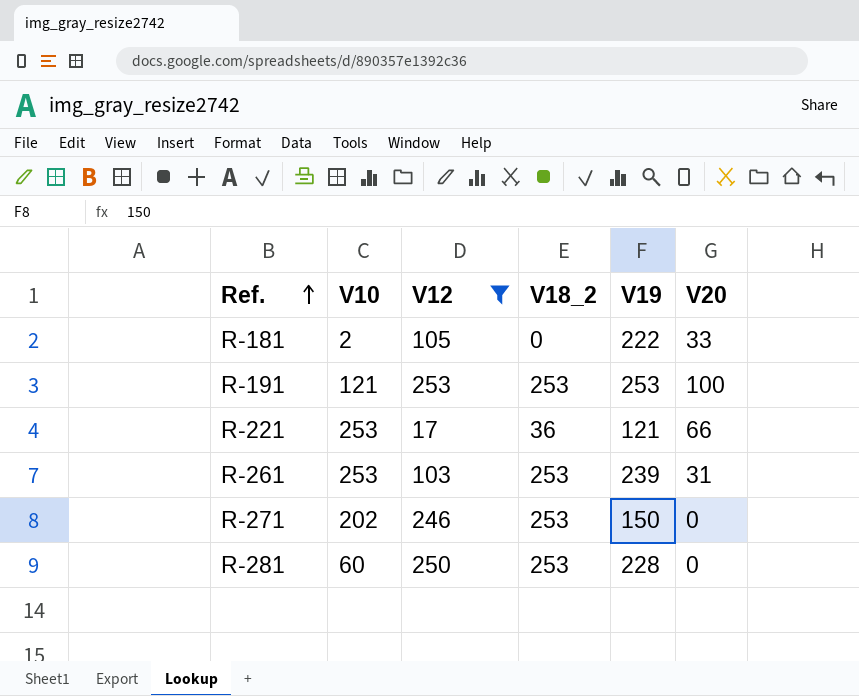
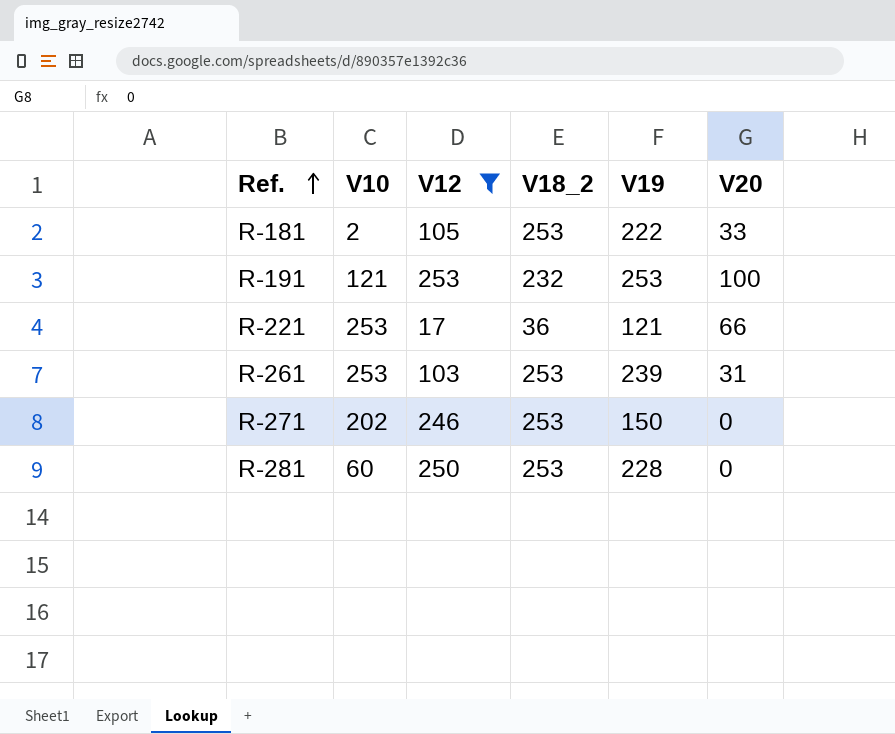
R-181 | V18_2: 0 -> 253
R-191 | V18_2: 253 -> 232

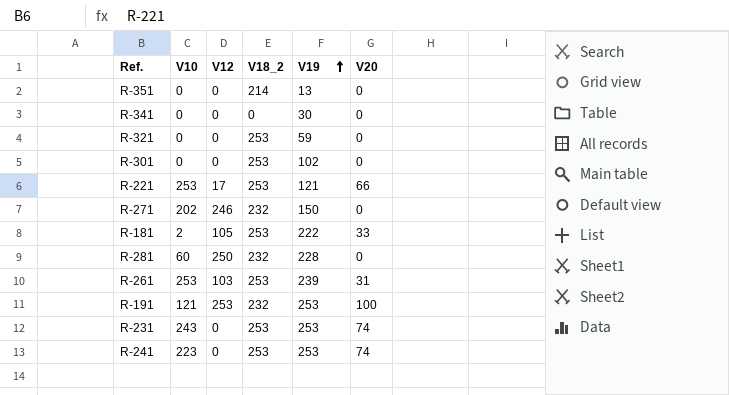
filter: V12 != 0 -> none
row order: Ref. ascending -> V19 ascending
R-221 | V18_2: 36 -> 253
R-271 | V18_2: 253 -> 232
R-281 | V18_2: 253 -> 232

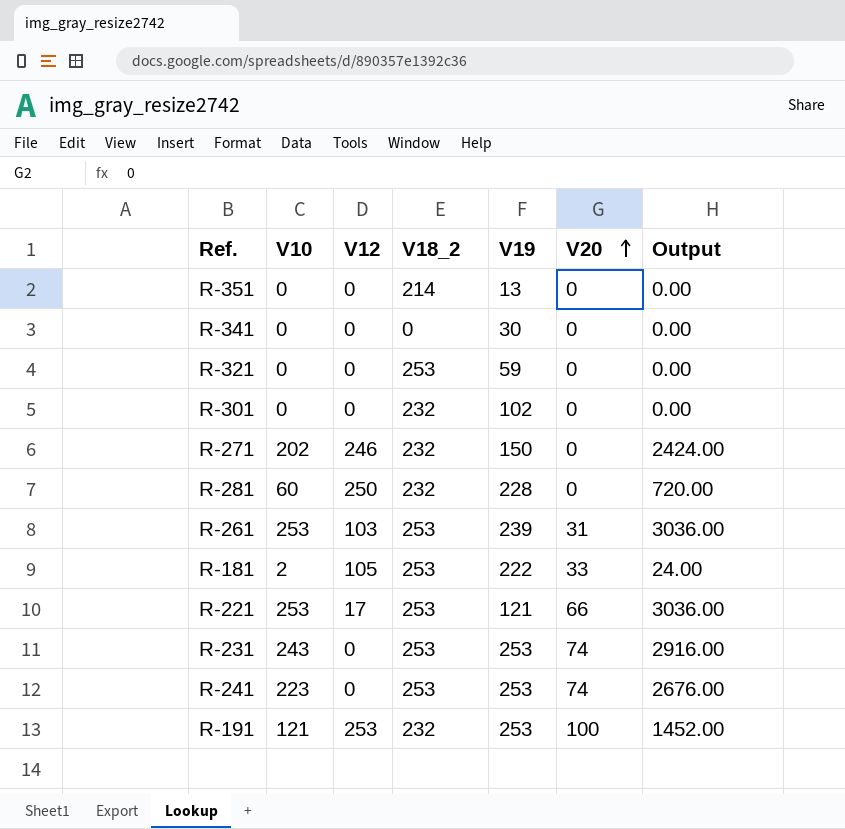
row order: V19 ascending -> V20 ascending
column Output | formula: none -> [V10] * 12
R-301 | V18_2: 253 -> 232

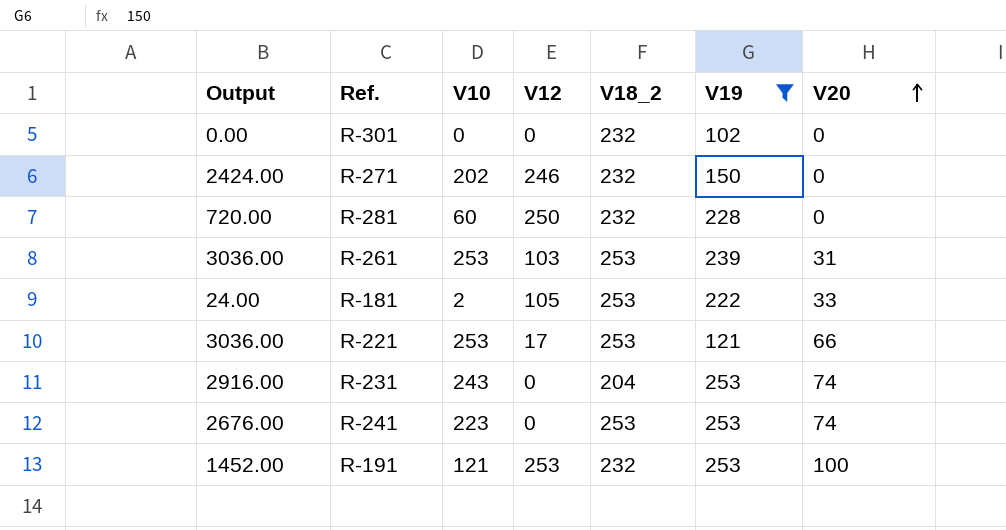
filter: none -> V19 >= 102
column Output | position: 7 -> 1
R-231 | V18_2: 253 -> 204

